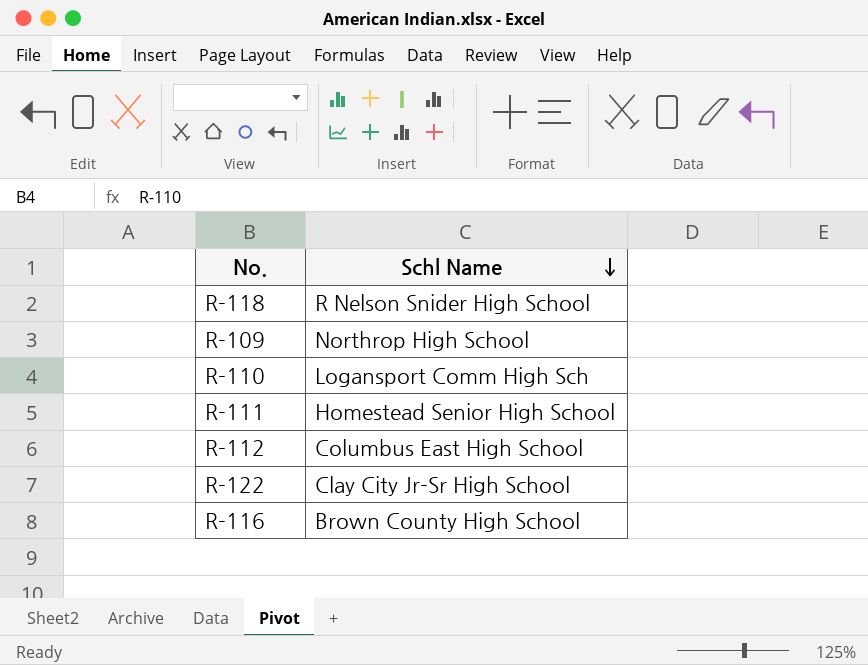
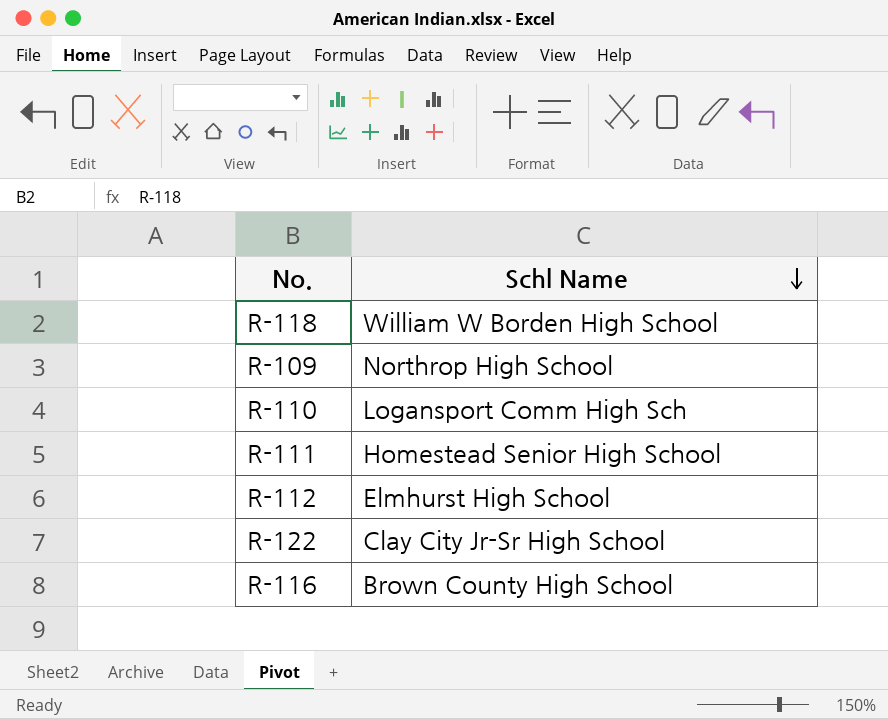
R-118 | Schl Name: R Nelson Snider High School -> William W Borden High School
R-112 | Schl Name: Columbus East High School -> Elmhurst High School

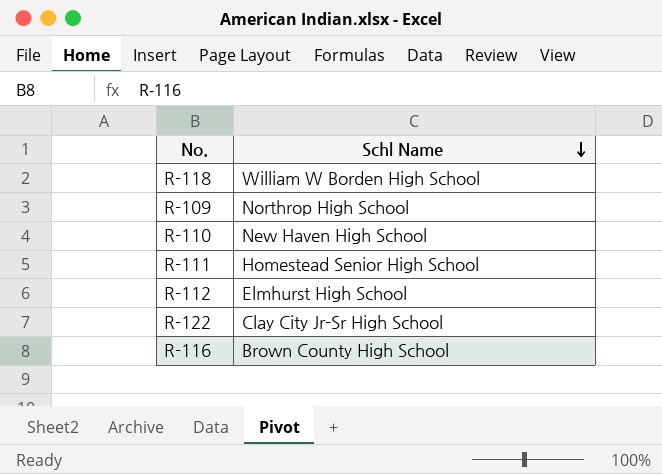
R-110 | Schl Name: Logansport Comm High Sch -> New Haven High School

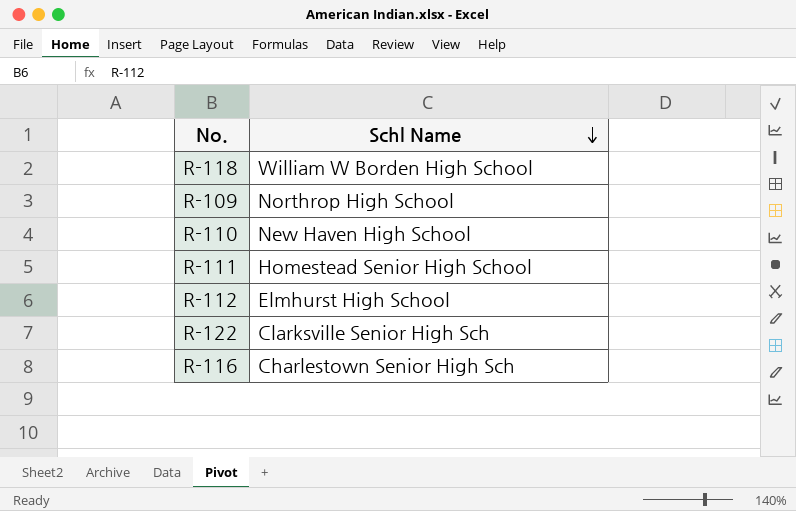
R-122 | Schl Name: Clay City Jr-Sr High School -> Clarksville Senior High Sch
R-116 | Schl Name: Brown County High School -> Charlestown Senior High Sch

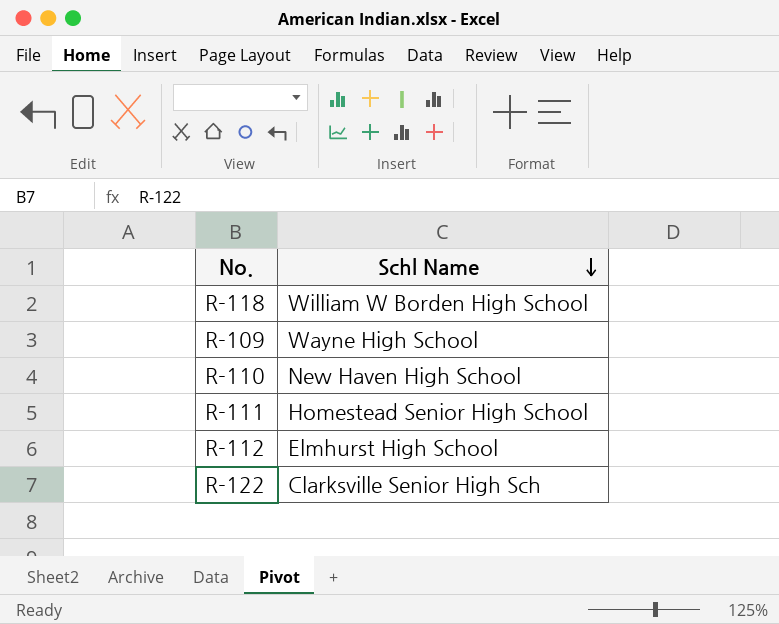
row R-116: Charlestown Senior High Sch -> none
R-109 | Schl Name: Northrop High School -> Wayne High School

